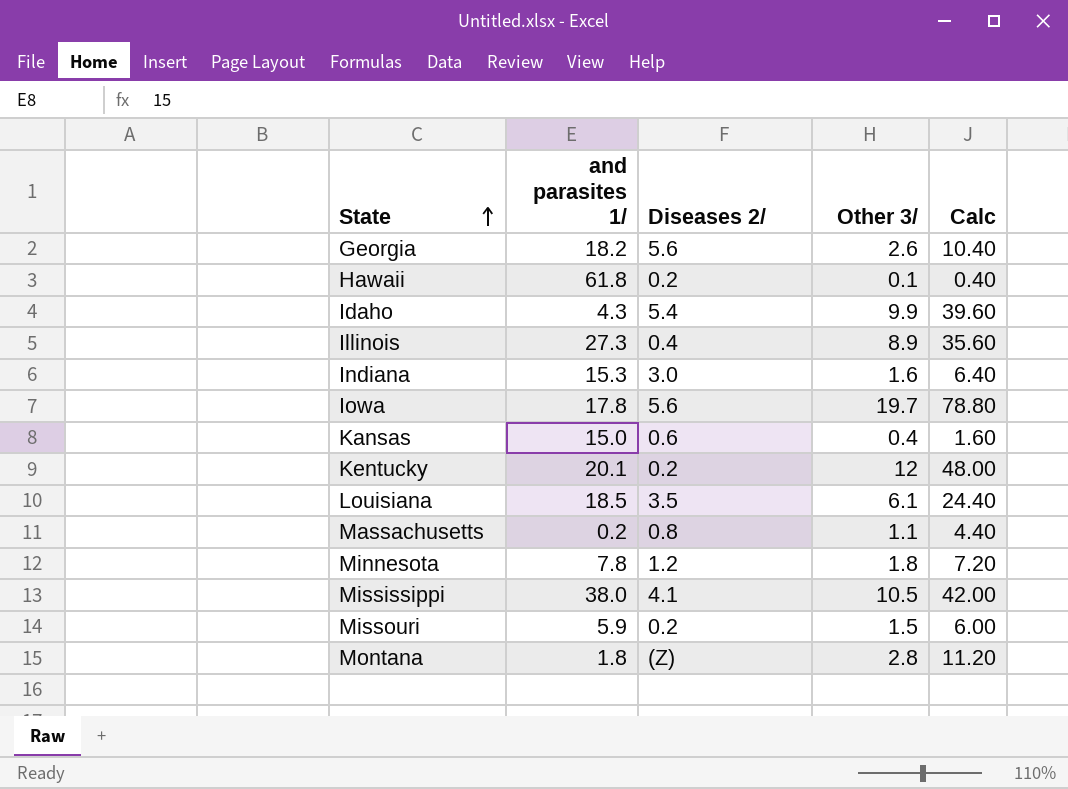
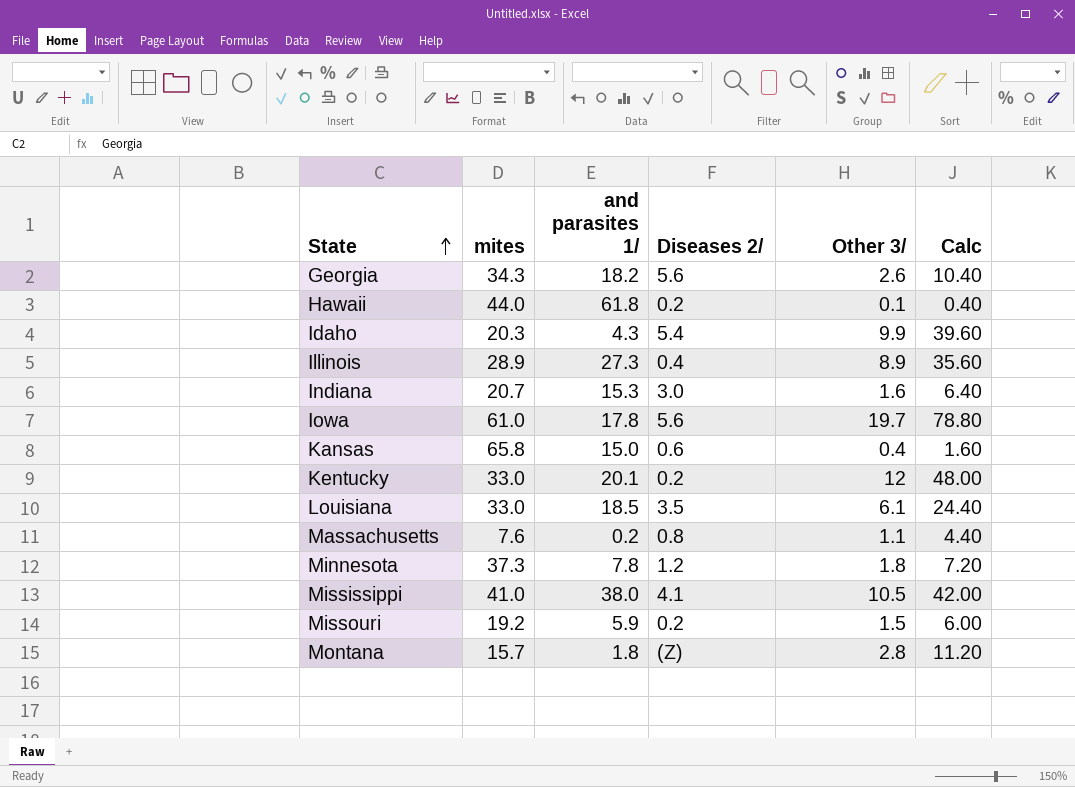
column mites | position: none -> 2

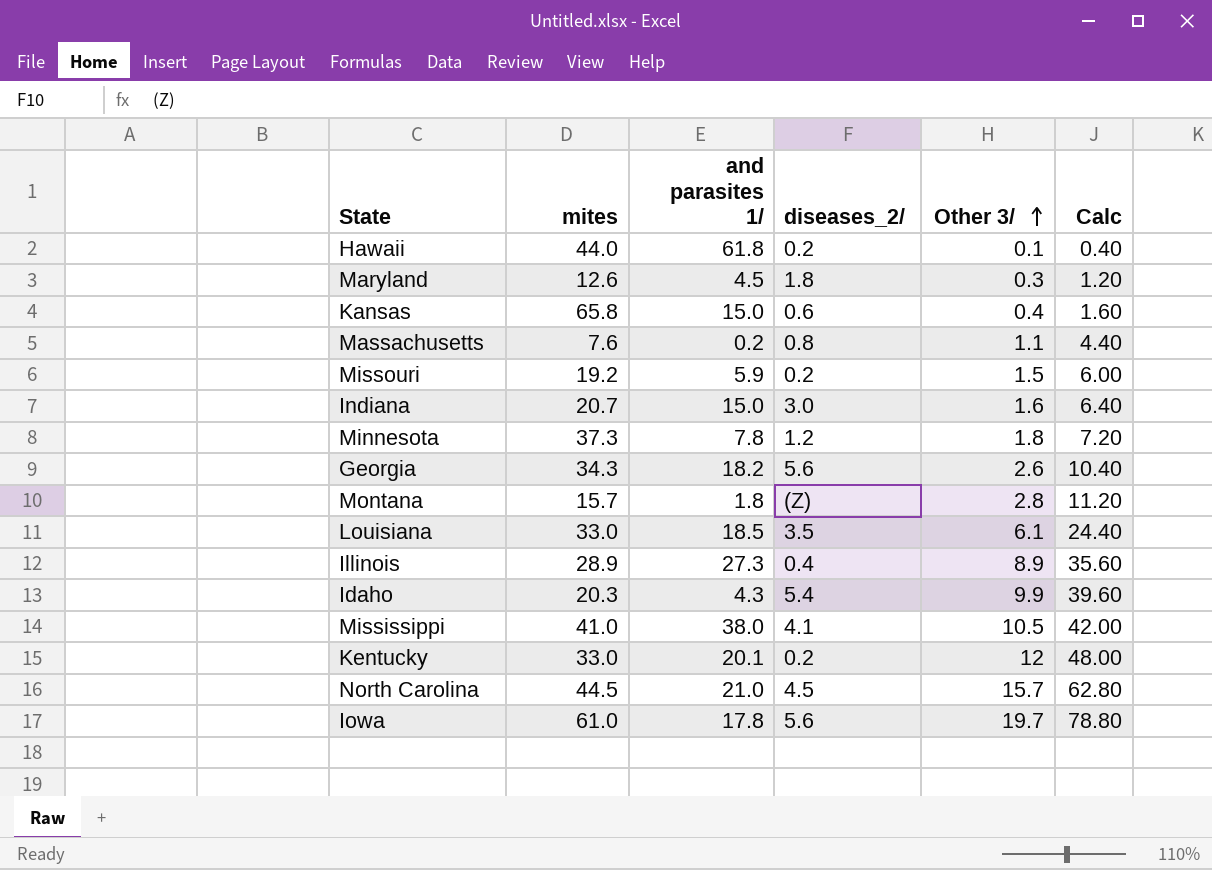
row order: State ascending -> Other 3/ ascending
column name: Diseases 2/ -> diseases_2/
row Maryland: none -> 12.6 | 4.5 | 1.8 | 0.3 | 1.20
Indiana | and parasites 1/: 15.3 -> 15.0
row North Carolina: none -> 44.5 | 21.0 | 4.5 | 15.7 | 62.80

